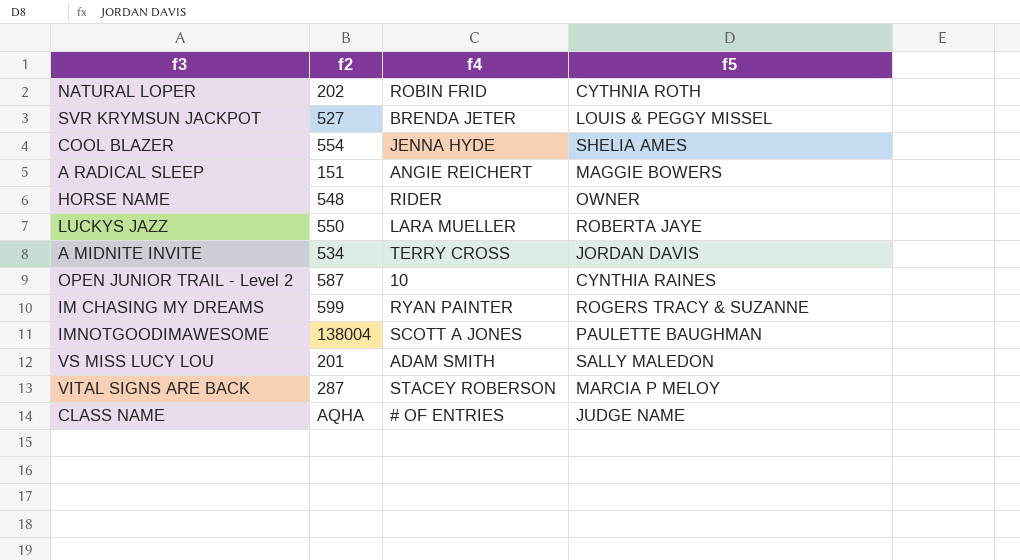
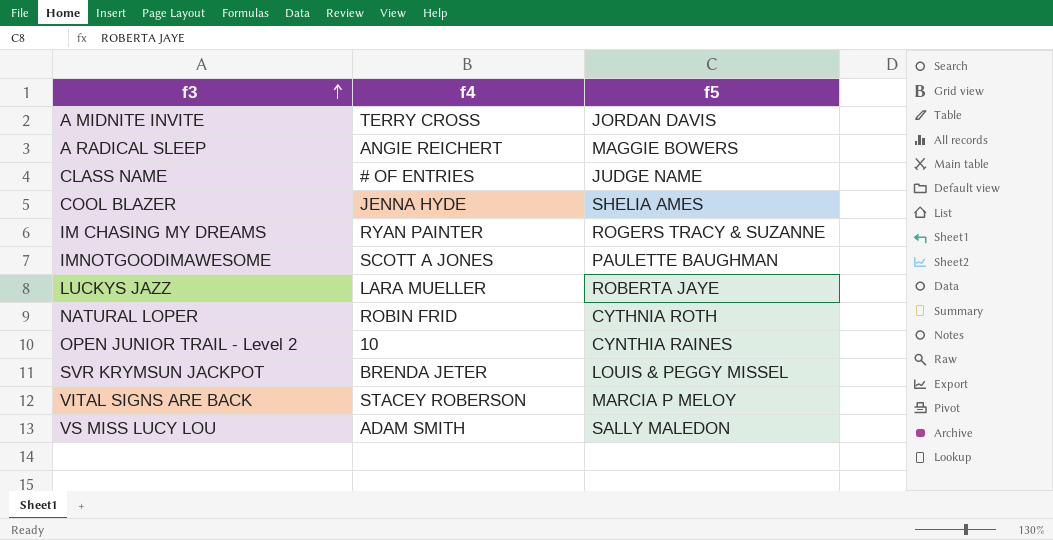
row order: none -> f3 ascending
column f2 | position: 2 -> none
row HORSE NAME: 548 | RIDER | OWNER -> none

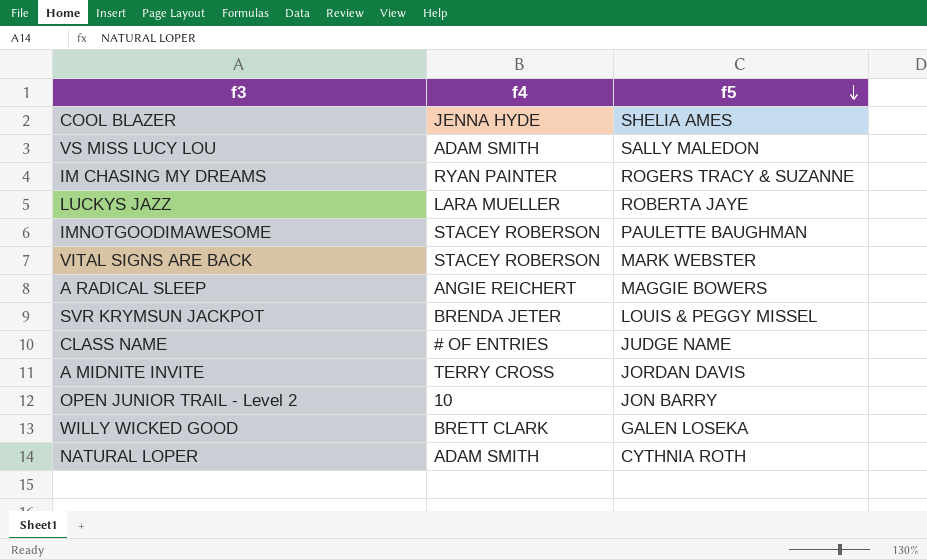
row order: f3 ascending -> f5 descending
IMNOTGOODIMAWESOME | f4: SCOTT A JONES -> STACEY ROBERSON
VITAL SIGNS ARE BACK | f5: MARCIA P MELOY -> MARK WEBSTER
OPEN JUNIOR TRAIL - Level 2 | f5: CYNTHIA RAINES -> JON BARRY
row WILLY WICKED GOOD: none -> BRETT CLARK | GALEN LOSEKA
NATURAL LOPER | f4: ROBIN FRID -> ADAM SMITH

